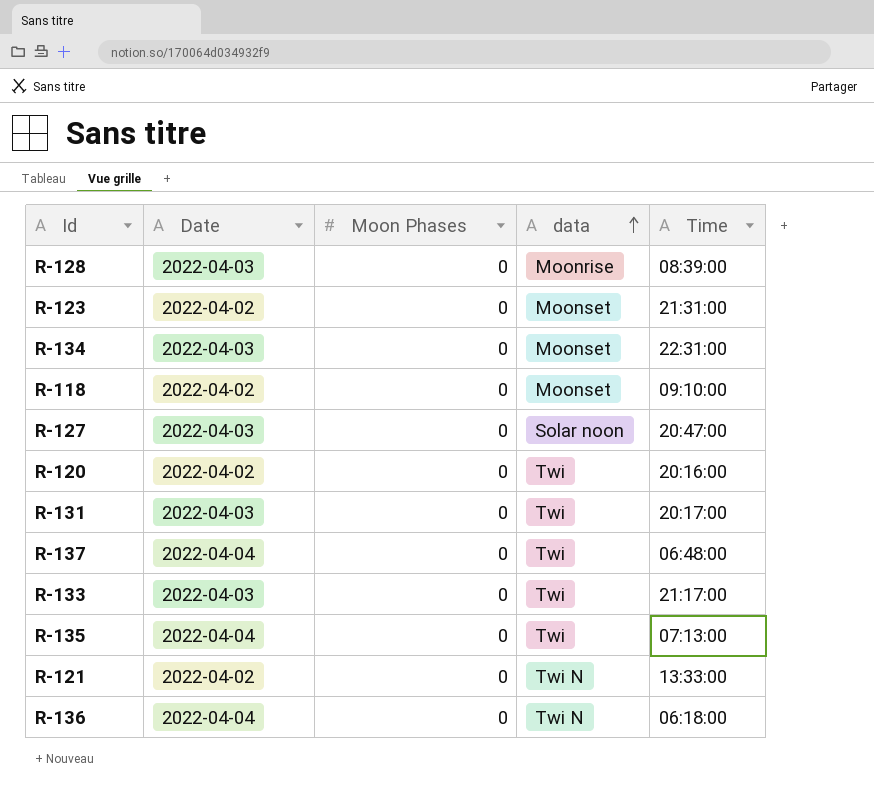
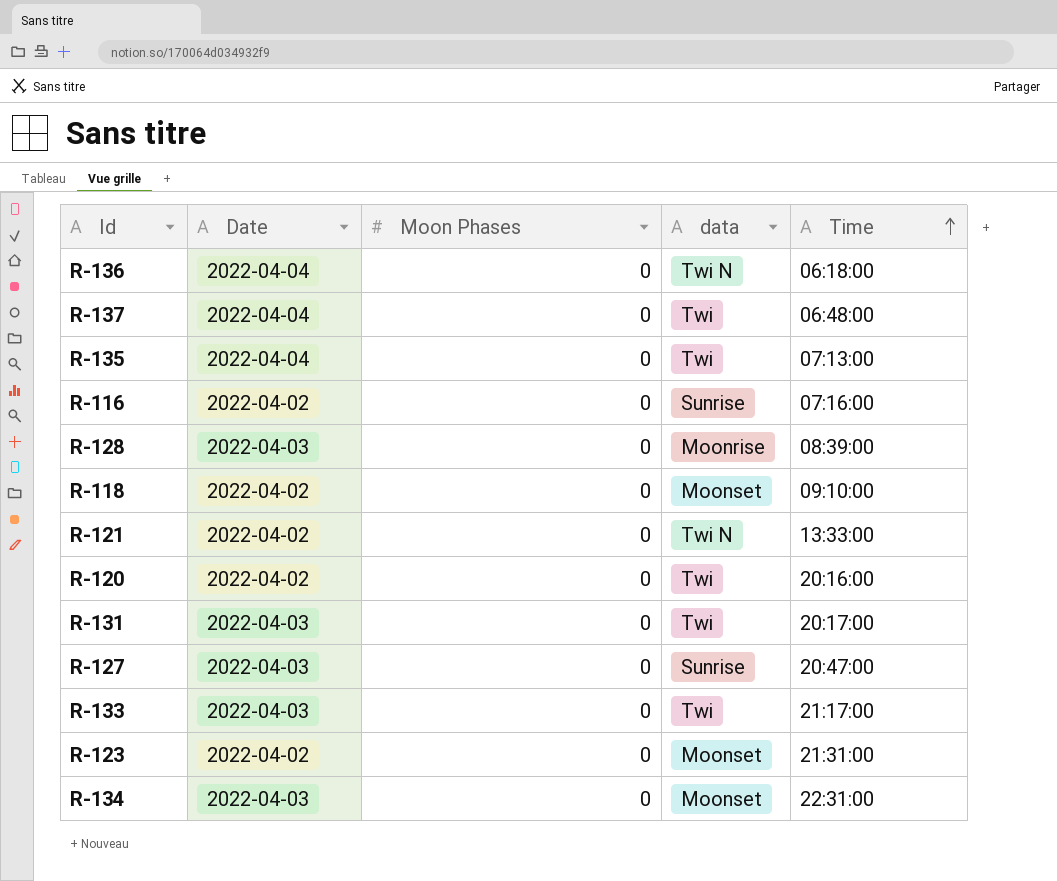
row order: data ascending -> Time ascending
row R-116: none -> 2022-04-02 | 0 | Sunrise | 07:16:00
R-127 | data: Solar noon -> Sunrise

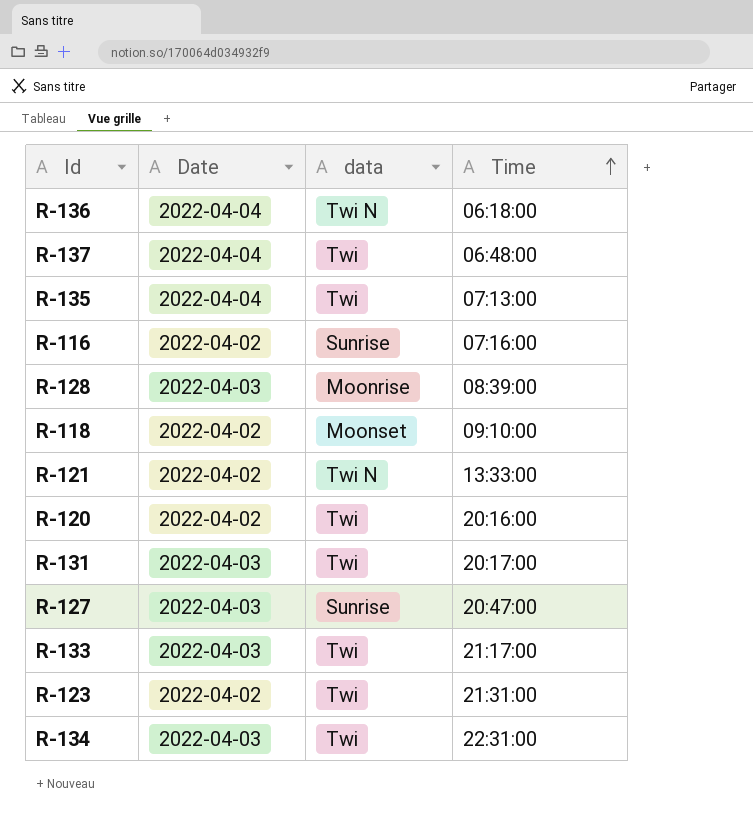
column Moon Phases | position: 3 -> none
R-123 | data: Moonset -> Twi
R-134 | data: Moonset -> Twi

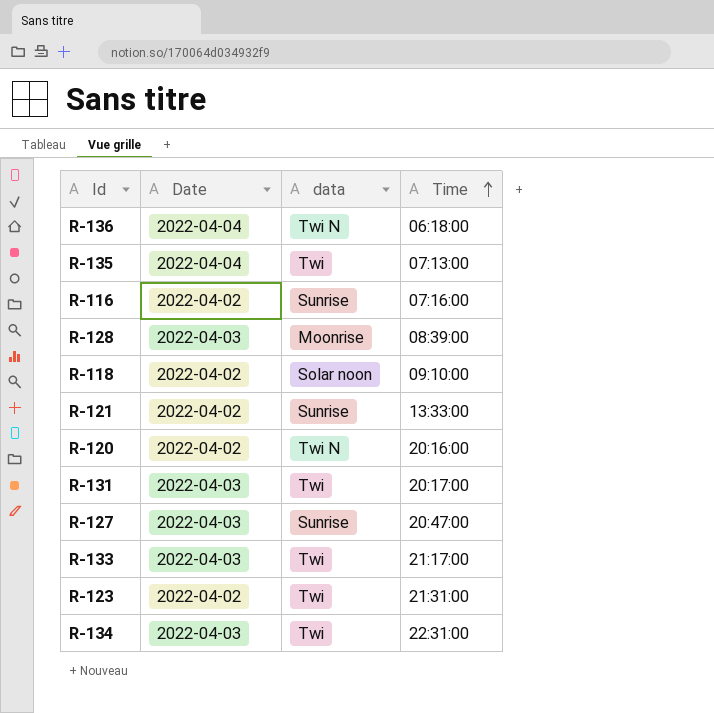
row R-137: 2022-04-04 | Twi | 06:48:00 -> none
R-118 | data: Moonset -> Solar noon
R-121 | data: Twi N -> Sunrise
R-120 | data: Twi -> Twi N

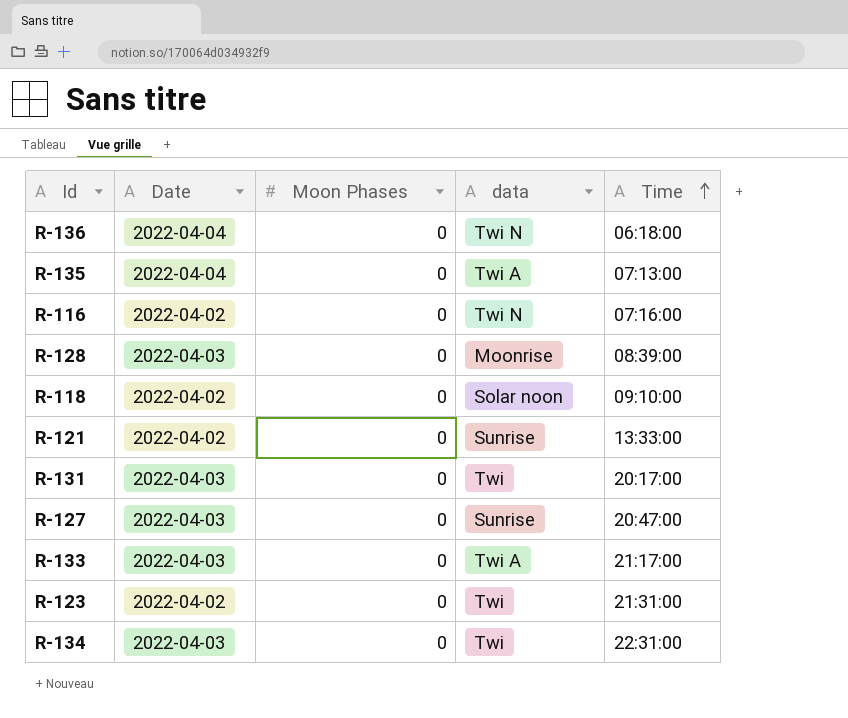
column Moon Phases | position: none -> 3
row R-120: 2022-04-02 | Twi N | 20:16:00 -> none
R-135 | data: Twi -> Twi A
R-116 | data: Sunrise -> Twi N
R-133 | data: Twi -> Twi A

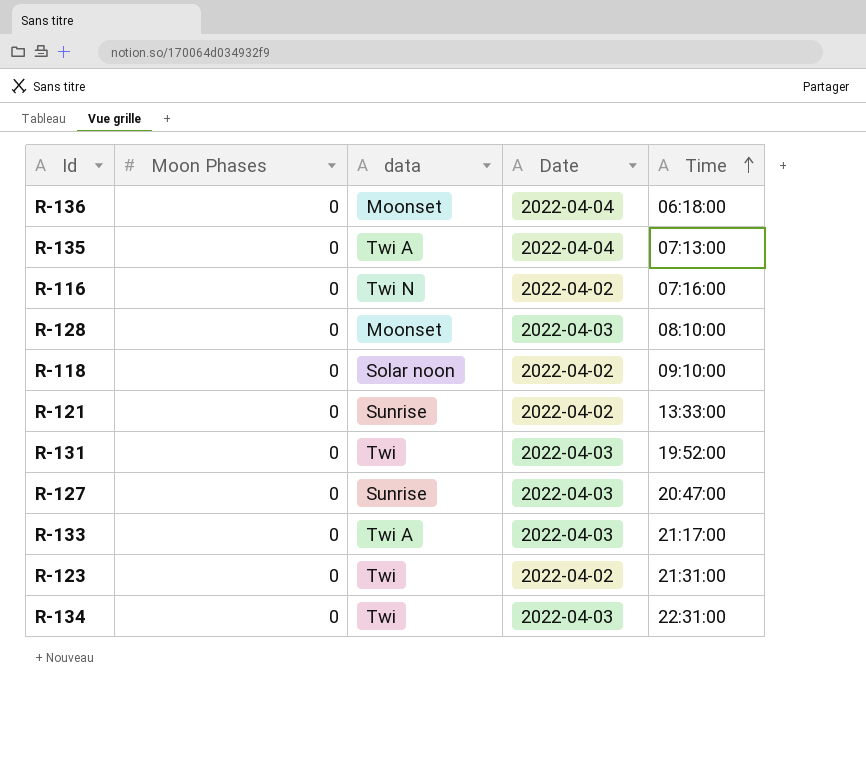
column Date | position: 2 -> 4
R-136 | data: Twi N -> Moonset
R-128 | data: Moonrise -> Moonset
R-128 | Time: 08:39:00 -> 08:10:00
R-131 | Time: 20:17:00 -> 19:52:00

